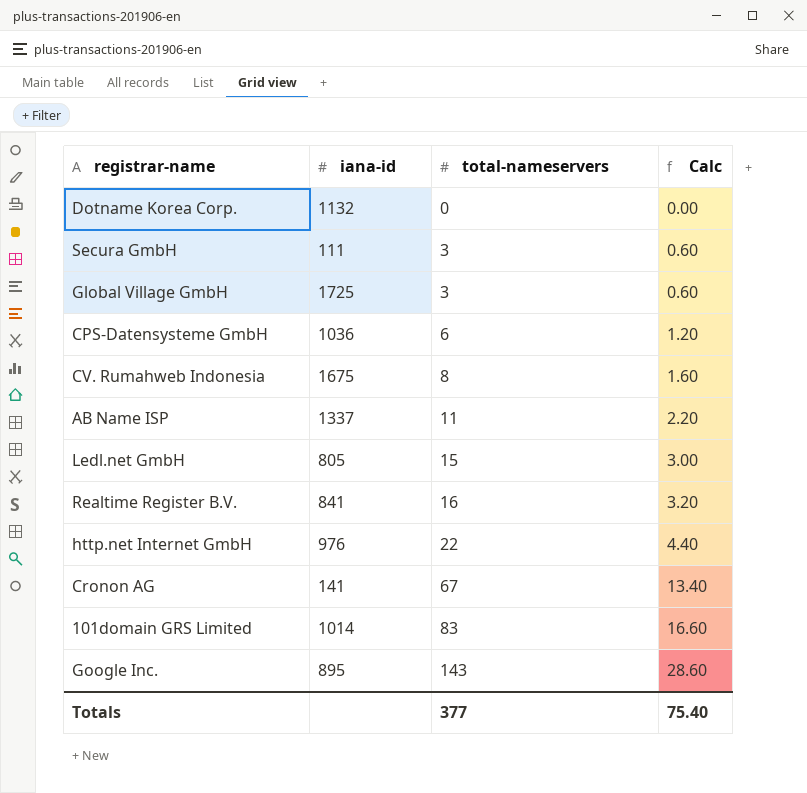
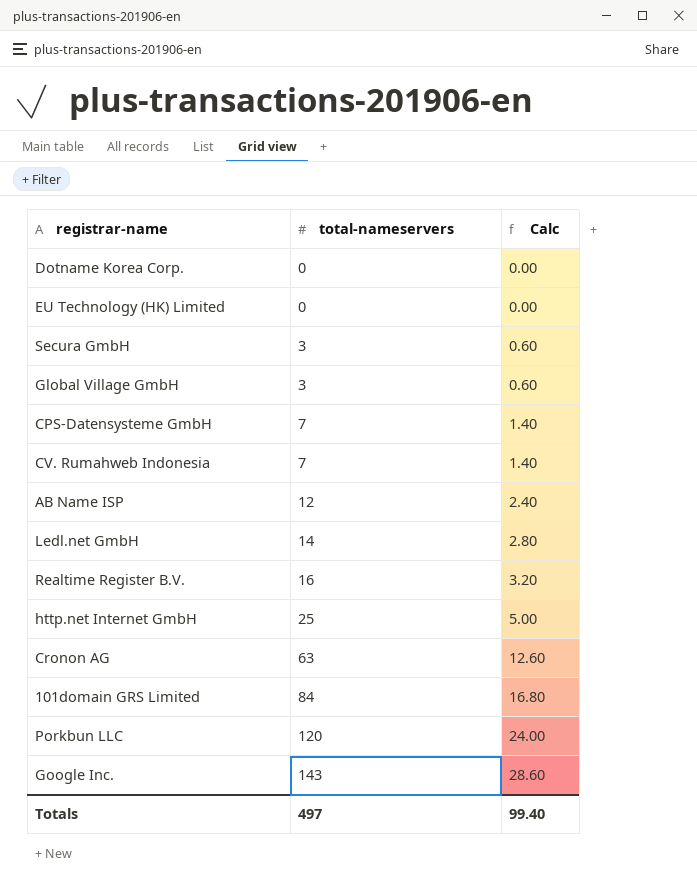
column iana-id | position: 2 -> none
row EU Technology (HK) Limited: none -> 0 | 0.00
CPS-Datensysteme GmbH | total-nameservers: 6 -> 7
CPS-Datensysteme GmbH | Calc: 1.20 -> 1.40
CV. Rumahweb Indonesia | total-nameservers: 8 -> 7
CV. Rumahweb Indonesia | Calc: 1.60 -> 1.40
AB Name ISP | total-nameservers: 11 -> 12
AB Name ISP | Calc: 2.20 -> 2.40
Ledl.net GmbH | total-nameservers: 15 -> 14
Ledl.net GmbH | Calc: 3.00 -> 2.80
http.net Internet GmbH | total-nameservers: 22 -> 25
http.net Internet GmbH | Calc: 4.40 -> 5.00
Cronon AG | total-nameservers: 67 -> 63
Cronon AG | Calc: 13.40 -> 12.60
101domain GRS Limited | total-nameservers: 83 -> 84
101domain GRS Limited | Calc: 16.60 -> 16.80
row Porkbun LLC: none -> 120 | 24.00
Totals | total-nameservers: 377 -> 497
Totals | Calc: 75.40 -> 99.40

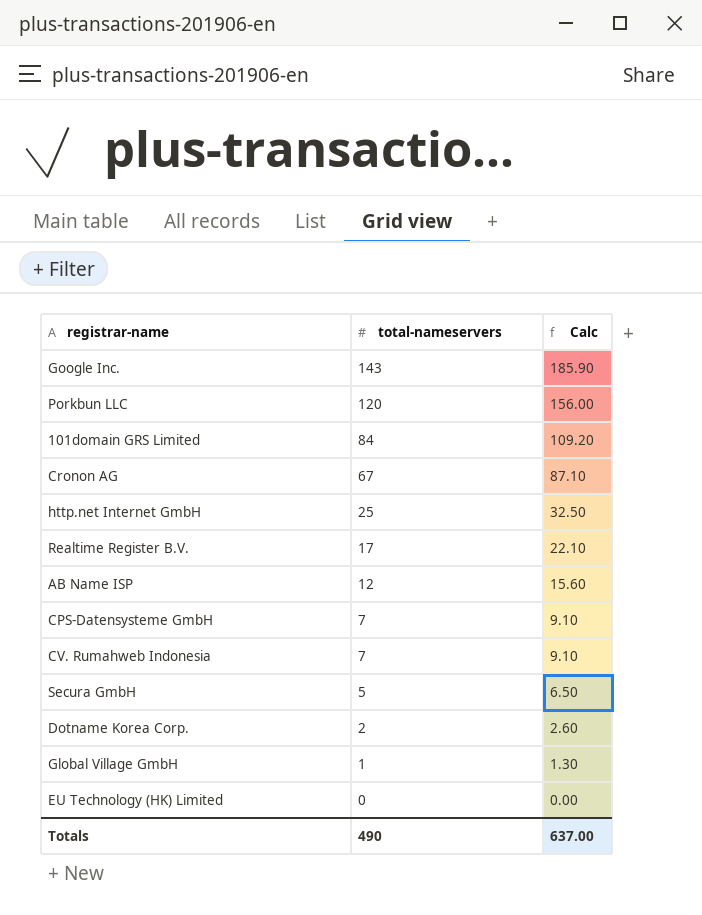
row order: total-nameservers ascending -> total-nameservers descending
column Calc | formula: [total-nameservers] * 0.2 -> [total-nameservers] * 1.3
row Ledl.net GmbH: 14 | 2.80 -> none
Cronon AG | total-nameservers: 63 -> 67
Realtime Register B.V. | total-nameservers: 16 -> 17
Secura GmbH | total-nameservers: 3 -> 5
Dotname Korea Corp. | total-nameservers: 0 -> 2
Global Village GmbH | total-nameservers: 3 -> 1
Totals | total-nameservers: 497 -> 490
Totals | Calc: 99.40 -> 637.00

